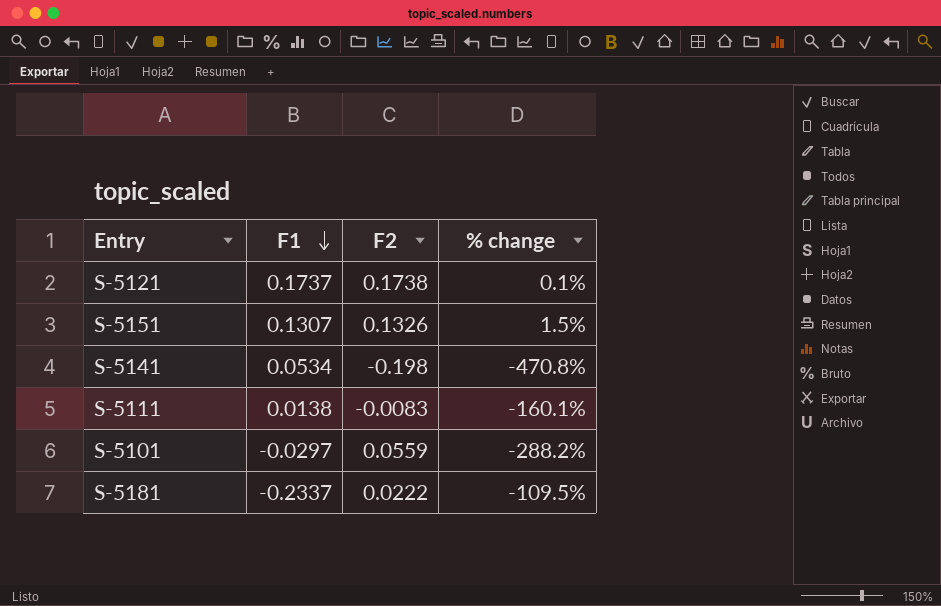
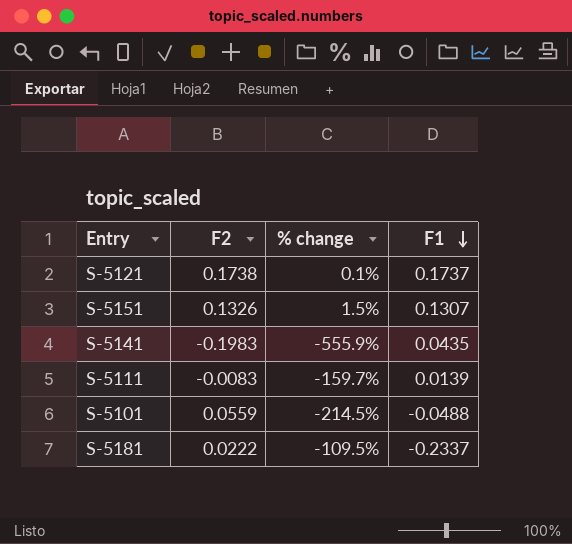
column F1 | position: 2 -> 4
S-5141 | F2: -0.198 -> -0.1983
S-5141 | % change: -470.8% -> -555.9%
S-5141 | F1: 0.0534 -> 0.0435
S-5111 | % change: -160.1% -> -159.7%
S-5111 | F1: 0.0138 -> 0.0139
S-5101 | % change: -288.2% -> -214.5%
S-5101 | F1: -0.0297 -> -0.0488

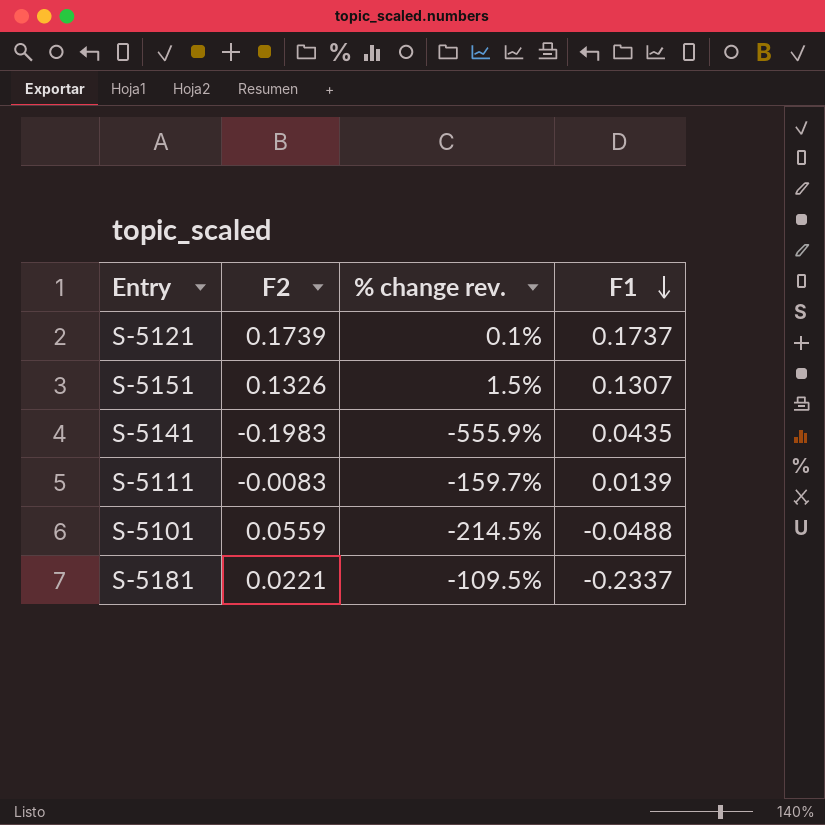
column name: % change -> % change rev.
S-5121 | F2: 0.1738 -> 0.1739
S-5181 | F2: 0.0222 -> 0.0221

